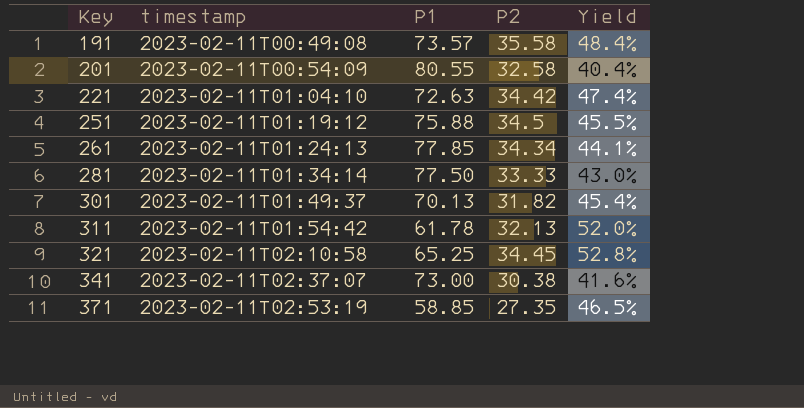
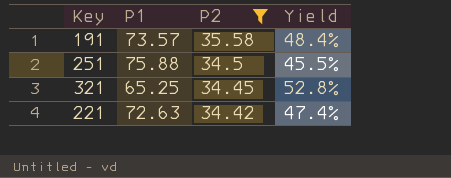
filter: none -> P2 >= 34.42
row order: Key ascending -> P2 descending
column timestamp | position: 2 -> none

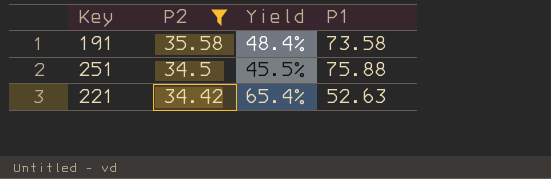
column P1 | position: 2 -> 4
row 321: 65.25 | 34.45 | 52.8% -> none
191 | P1: 73.57 -> 73.58
221 | Yield: 47.4% -> 65.4%
221 | P1: 72.63 -> 52.63

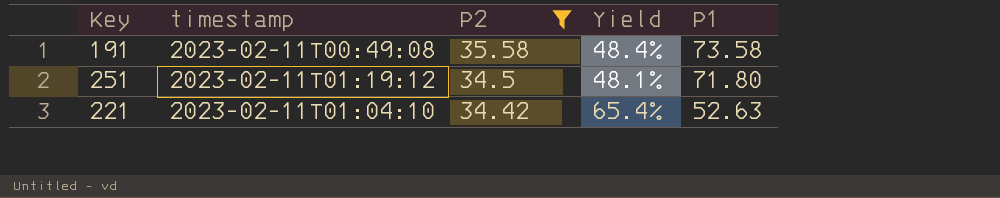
column timestamp | position: none -> 2
251 | Yield: 45.5% -> 48.1%
251 | P1: 75.88 -> 71.80

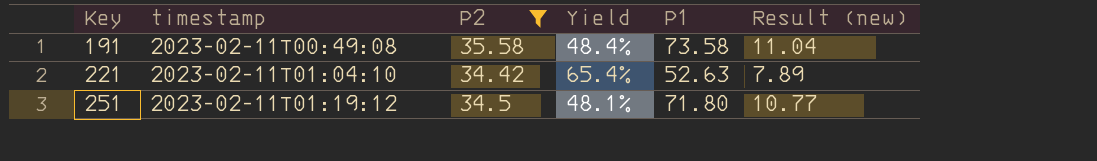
row order: P2 descending -> Key ascending
column Result (new) | formula: none -> [P1] * 0.15

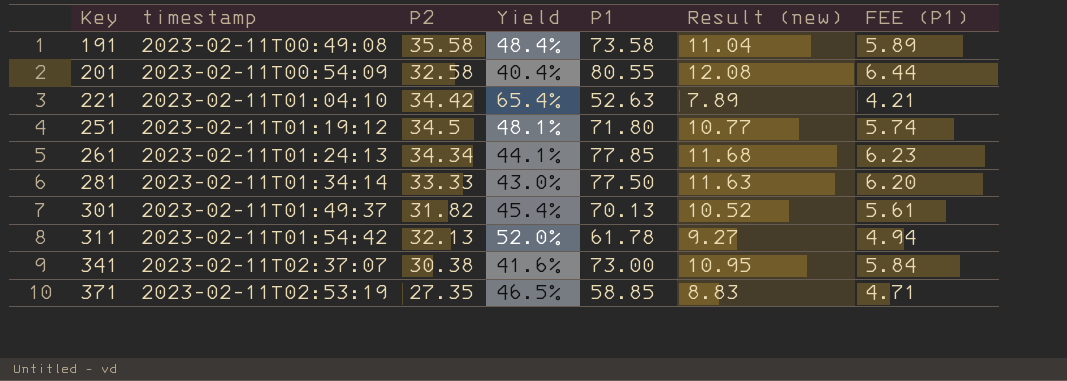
filter: P2 >= 34.42 -> none
column FEE (P1) | formula: none -> [P1] * 0.08

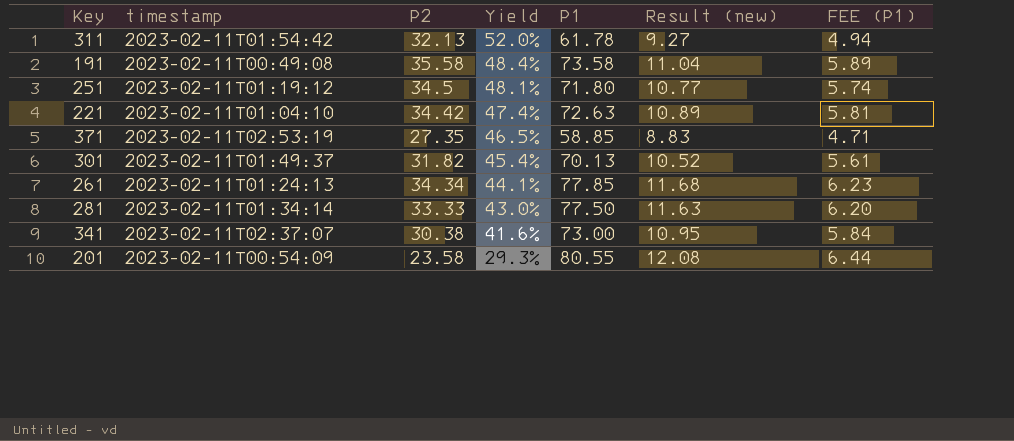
row order: Key ascending -> Yield descending
221 | Yield: 65.4% -> 47.4%
221 | P1: 52.63 -> 72.63
221 | Result (new): 7.89 -> 10.89
221 | FEE (P1): 4.21 -> 5.81
201 | P2: 32.58 -> 23.58
201 | Yield: 40.4% -> 29.3%

